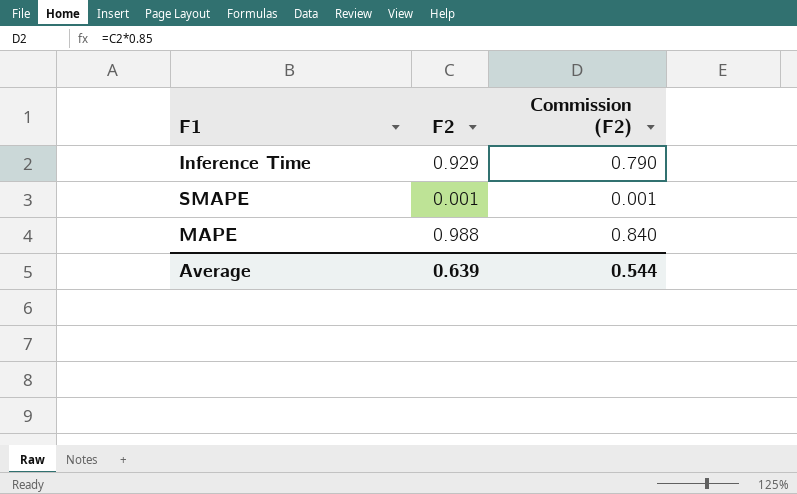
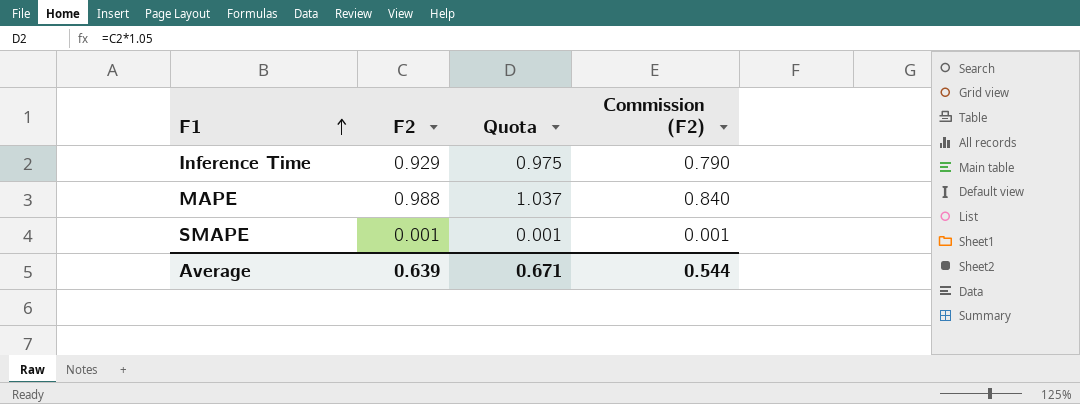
row order: none -> F1 ascending
column Quota | formula: none -> [F2] * 1.05

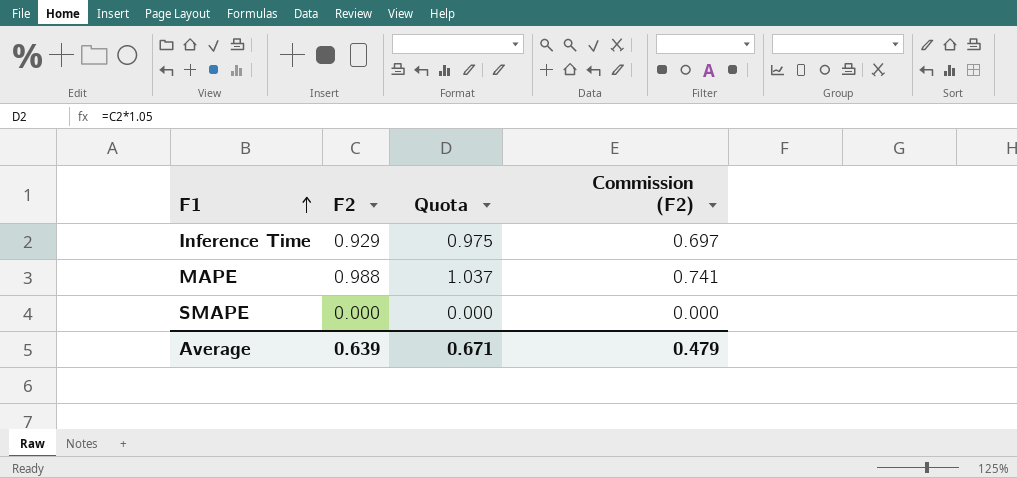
column Commission (F2) | formula: [F2] * 0.85 -> [F2] * 0.75
SMAPE | F2: 0.001 -> 0.000
SMAPE | Quota: 0.001 -> 0.000
Average | Commission (F2): 0.544 -> 0.479

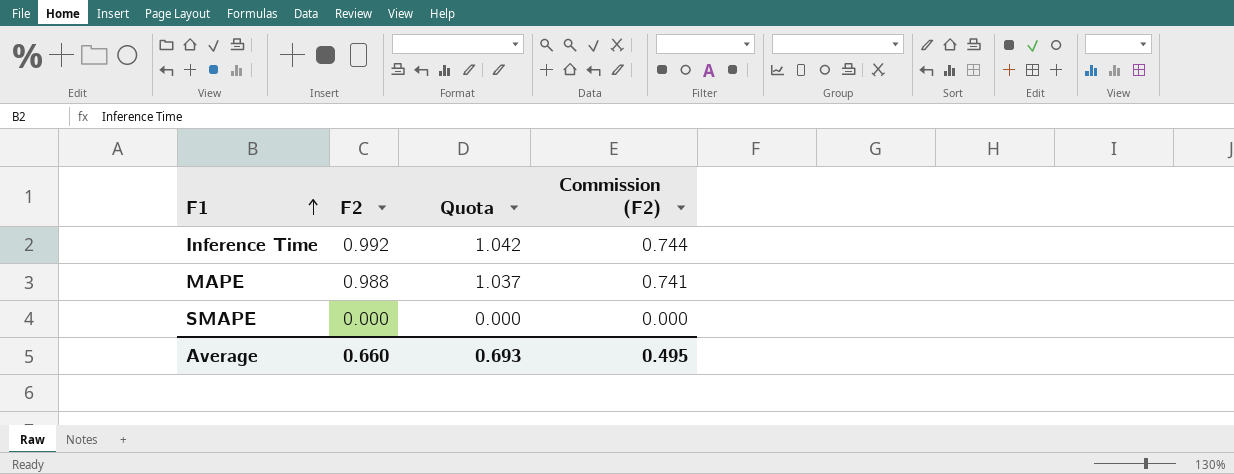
Inference Time | F2: 0.929 -> 0.992
Inference Time | Quota: 0.975 -> 1.042
Inference Time | Commission (F2): 0.697 -> 0.744
Average | F2: 0.639 -> 0.660
Average | Quota: 0.671 -> 0.693
Average | Commission (F2): 0.479 -> 0.495

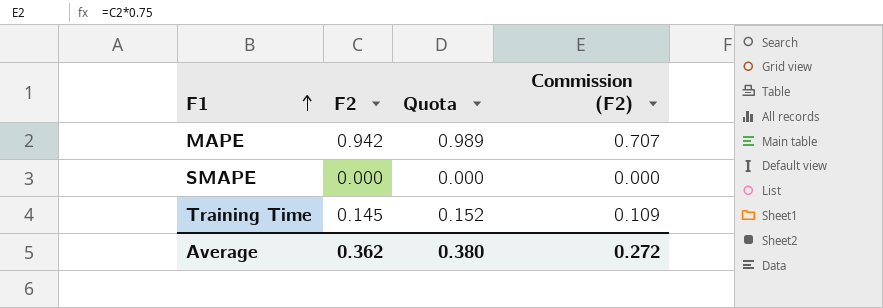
row Inference Time: 0.992 | 1.042 | 0.744 -> none
MAPE | F2: 0.988 -> 0.942
MAPE | Quota: 1.037 -> 0.989
MAPE | Commission (F2): 0.741 -> 0.707
row Training Time: none -> 0.145 | 0.152 | 0.109
Average | F2: 0.660 -> 0.362
Average | Quota: 0.693 -> 0.380
Average | Commission (F2): 0.495 -> 0.272

